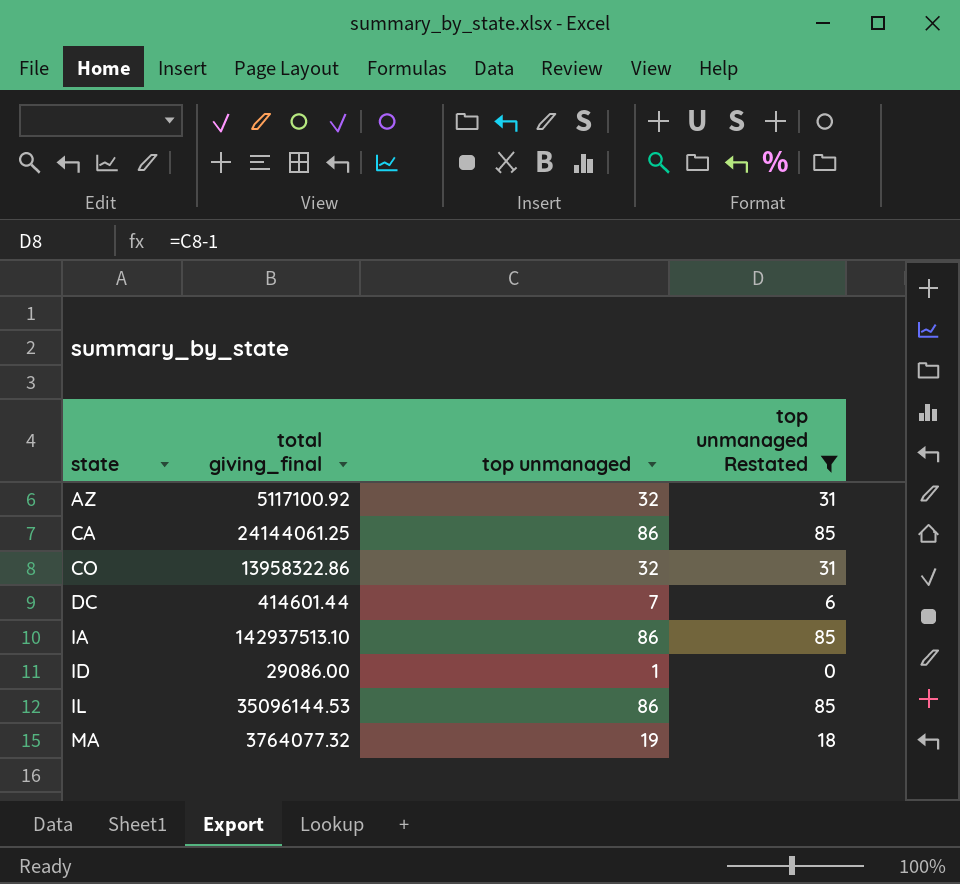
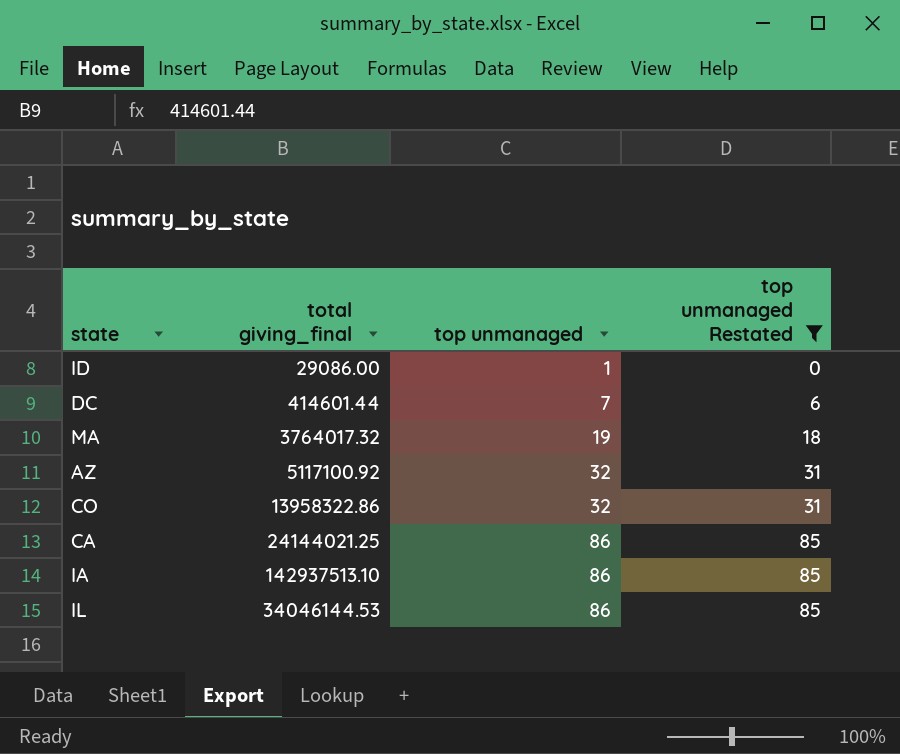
row order: state ascending -> top unmanaged ascending
MA | total giving_final: 3764077.32 -> 3764017.32
CA | total giving_final: 24144061.25 -> 24144021.25
IL | total giving_final: 35096144.53 -> 34046144.53

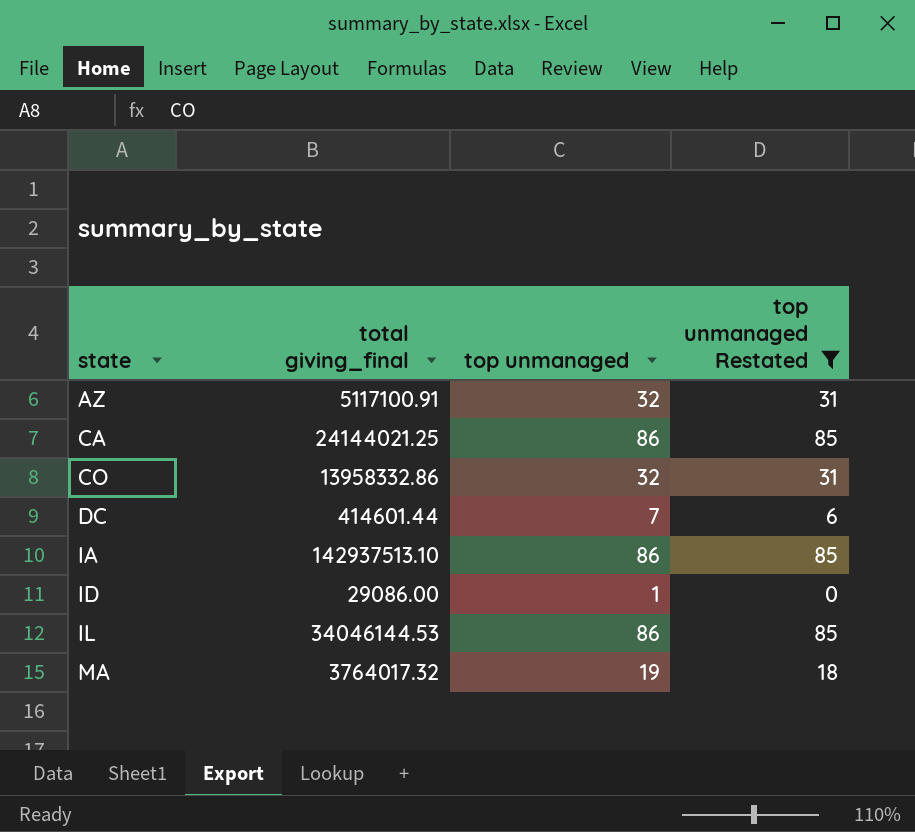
row order: top unmanaged ascending -> state ascending
AZ | total giving_final: 5117100.92 -> 5117100.91
CO | total giving_final: 13958322.86 -> 13958332.86

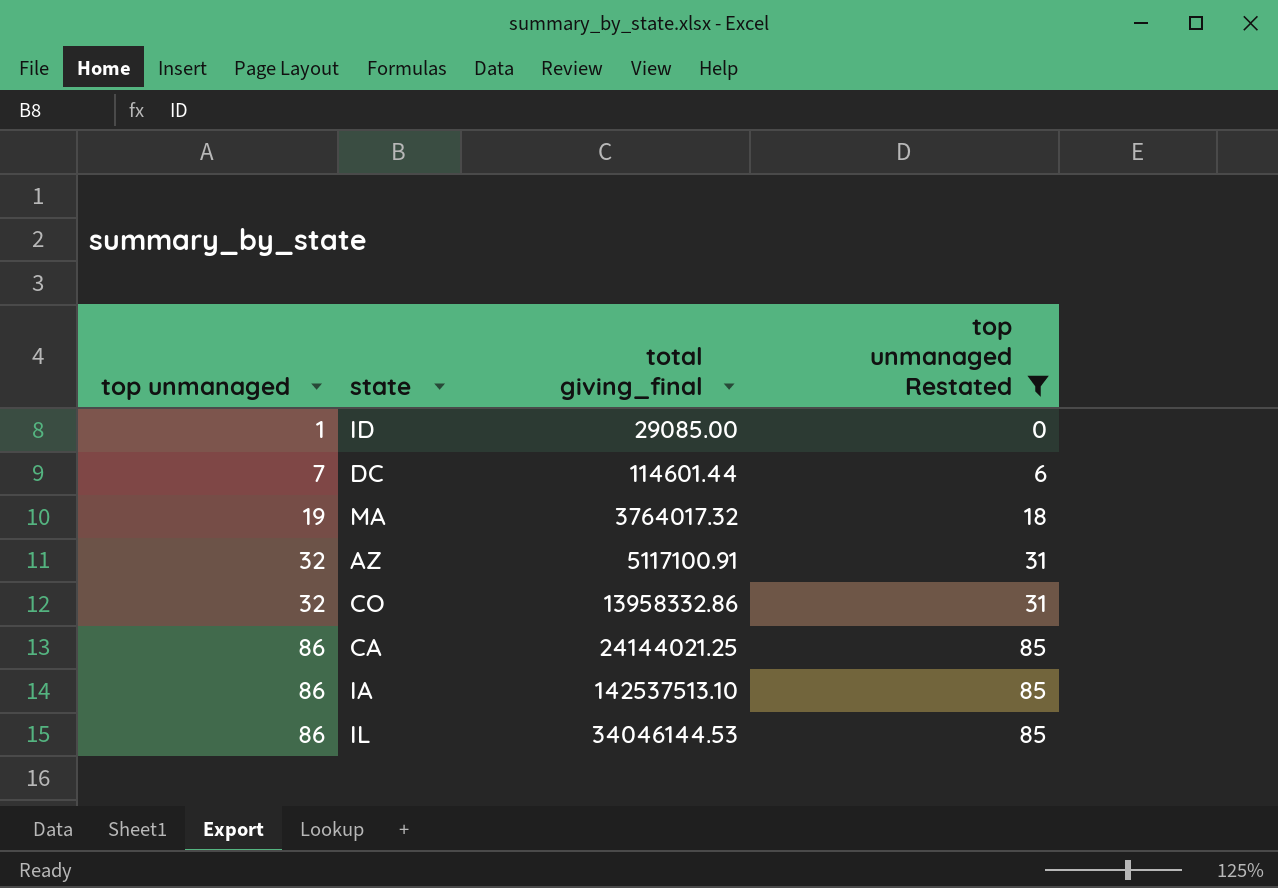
row order: state ascending -> top unmanaged ascending
column top unmanaged | position: 3 -> 1
ID | total giving_final: 29086.00 -> 29085.00
DC | total giving_final: 414601.44 -> 114601.44
IA | total giving_final: 142937513.10 -> 142537513.10

